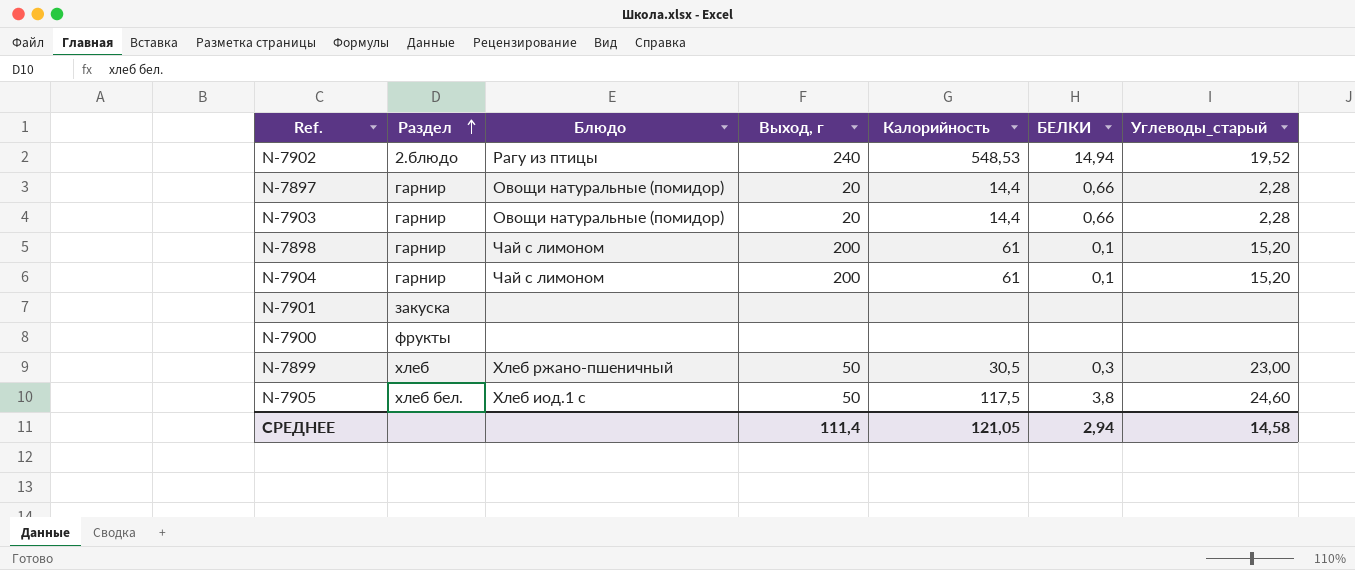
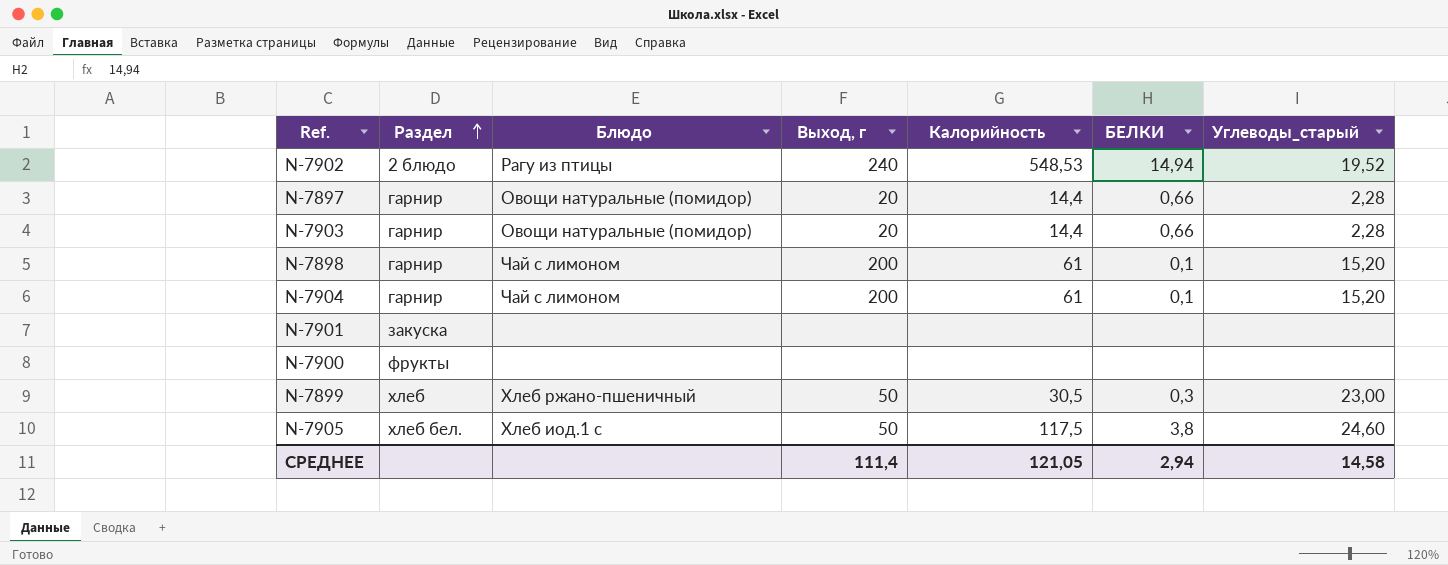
N-7902 | Раздел: 2.блюдо -> 2 блюдо

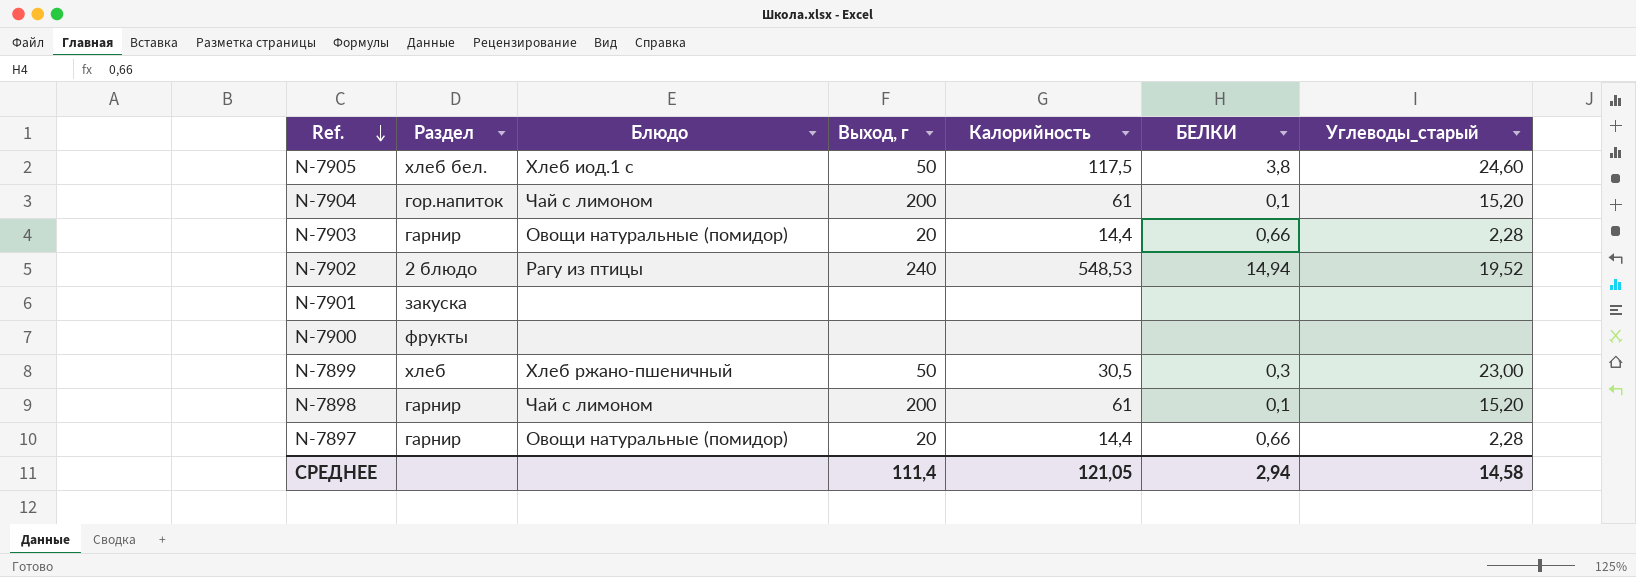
row order: Раздел ascending -> Ref. descending
N-7904 | Раздел: гарнир -> гор.напиток

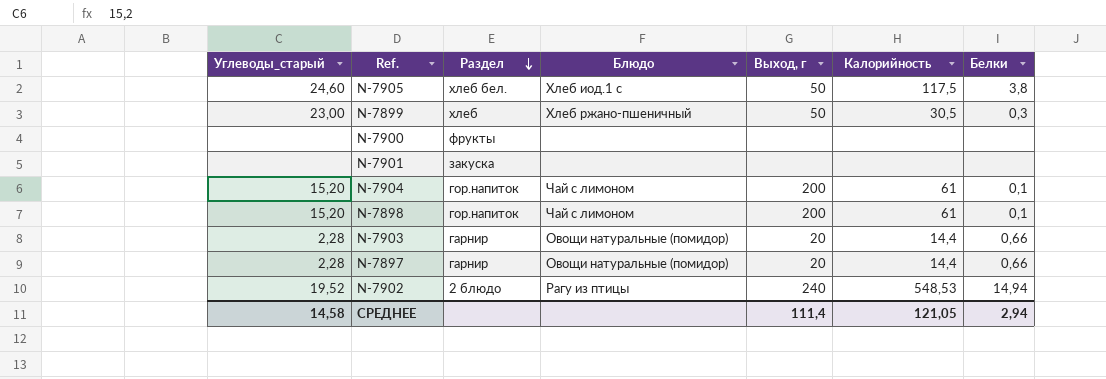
row order: Ref. descending -> Раздел descending
column Углеводы_старый | position: 7 -> 1
column name: БЕЛКИ -> Белки
N-7898 | Раздел: гарнир -> гор.напиток

